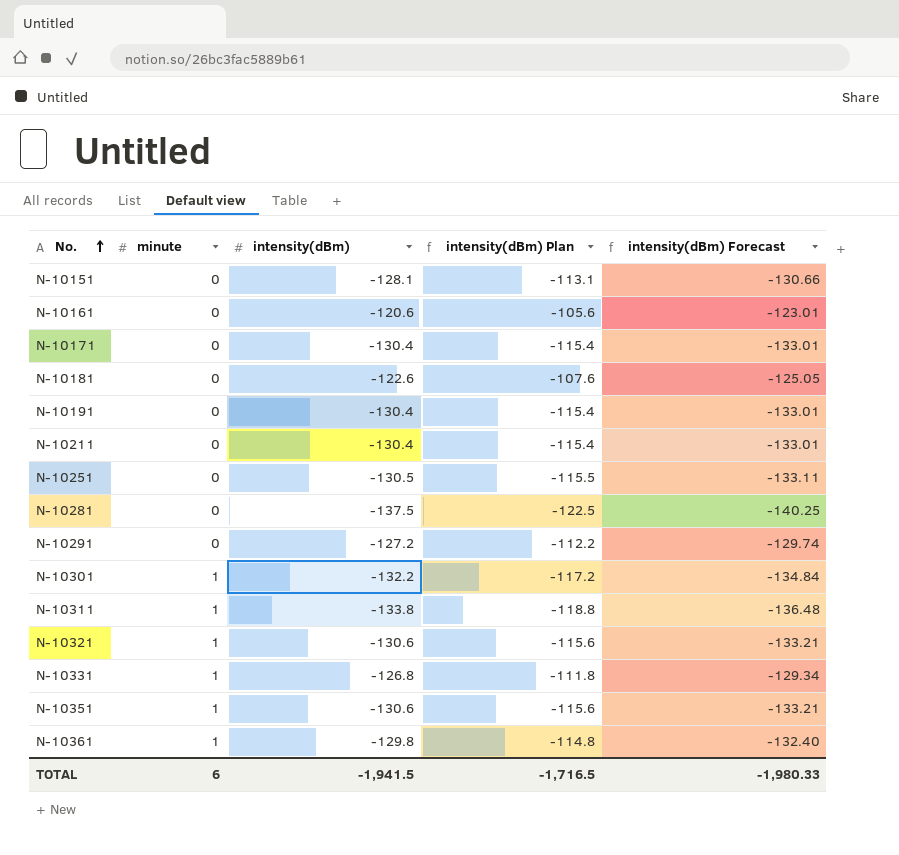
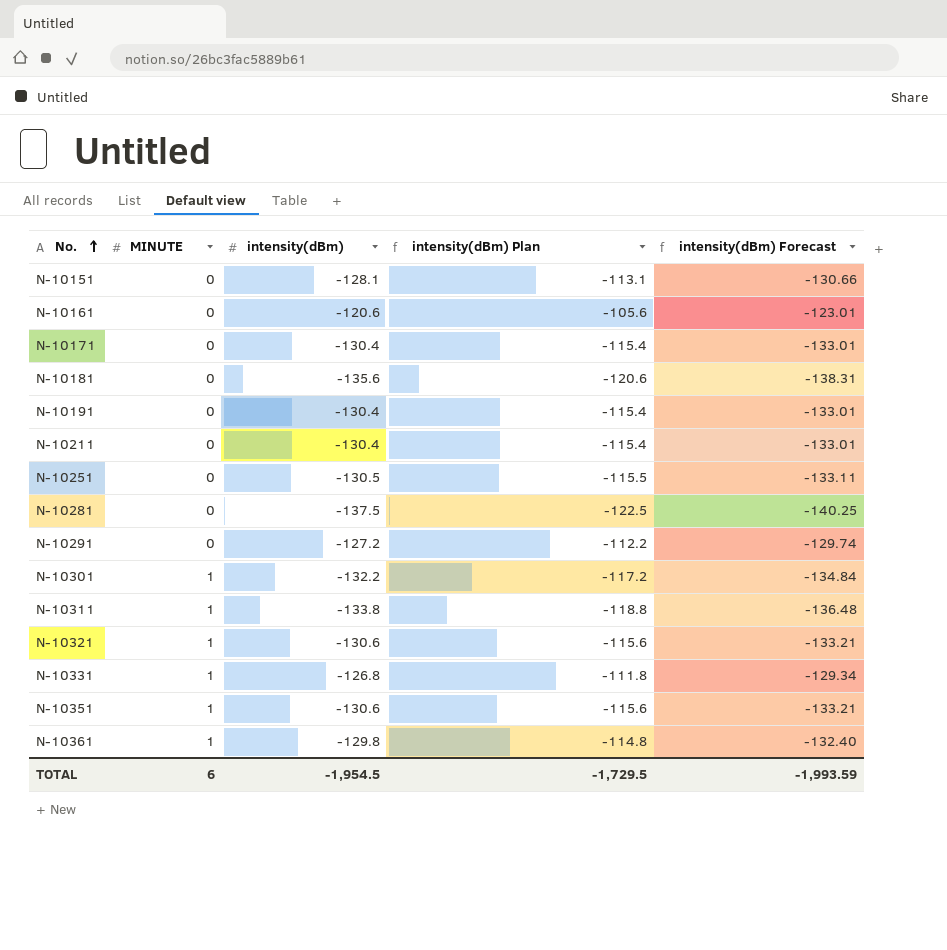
column name: minute -> MINUTE
N-10181 | intensity(dBm): -122.6 -> -135.6
N-10181 | intensity(dBm) Plan: -107.6 -> -120.6
N-10181 | intensity(dBm) Forecast: -125.05 -> -138.31
TOTAL | intensity(dBm): -1,941.5 -> -1,954.5
TOTAL | intensity(dBm) Plan: -1,716.5 -> -1,729.5
TOTAL | intensity(dBm) Forecast: -1,980.33 -> -1,993.59

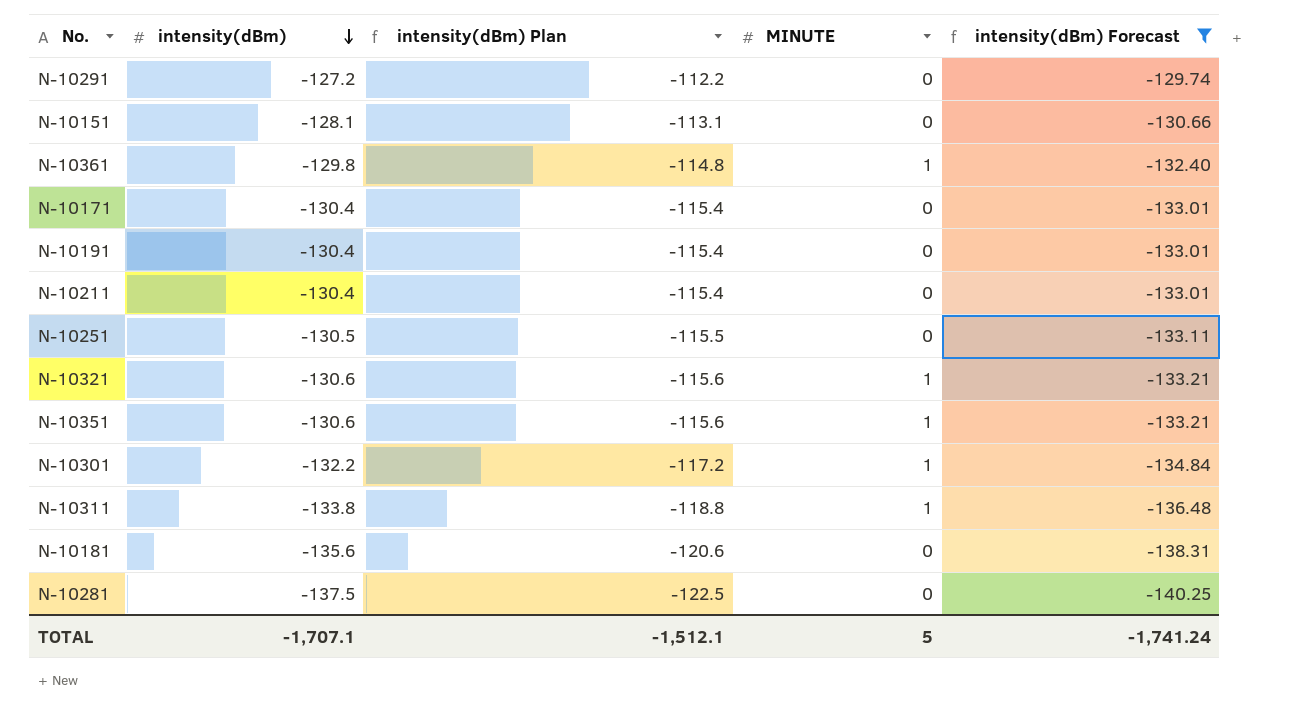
filter: none -> intensity(dBm) Forecast <= -129.74
row order: No. ascending -> intensity(dBm) descending
column MINUTE | position: 2 -> 4
TOTAL | intensity(dBm): -1,954.5 -> -1,707.1
TOTAL | intensity(dBm) Plan: -1,729.5 -> -1,512.1
TOTAL | MINUTE: 6 -> 5
TOTAL | intensity(dBm) Forecast: -1,993.59 -> -1,741.24

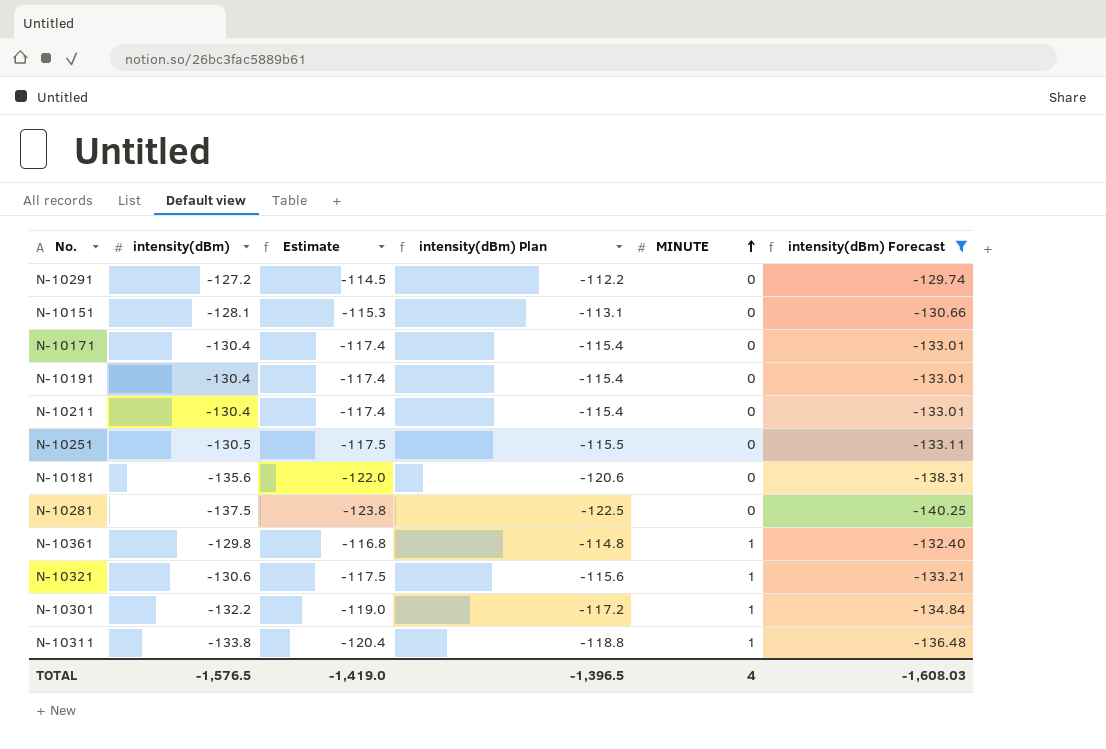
row order: intensity(dBm) descending -> MINUTE ascending
column Estimate | formula: none -> [intensity(dBm)] * 0.9
row N-10351: -130.6 | -115.6 | 1 | -133.21 -> none
TOTAL | intensity(dBm): -1,707.1 -> -1,576.5
TOTAL | intensity(dBm) Plan: -1,512.1 -> -1,396.5
TOTAL | MINUTE: 5 -> 4
TOTAL | intensity(dBm) Forecast: -1,741.24 -> -1,608.03

